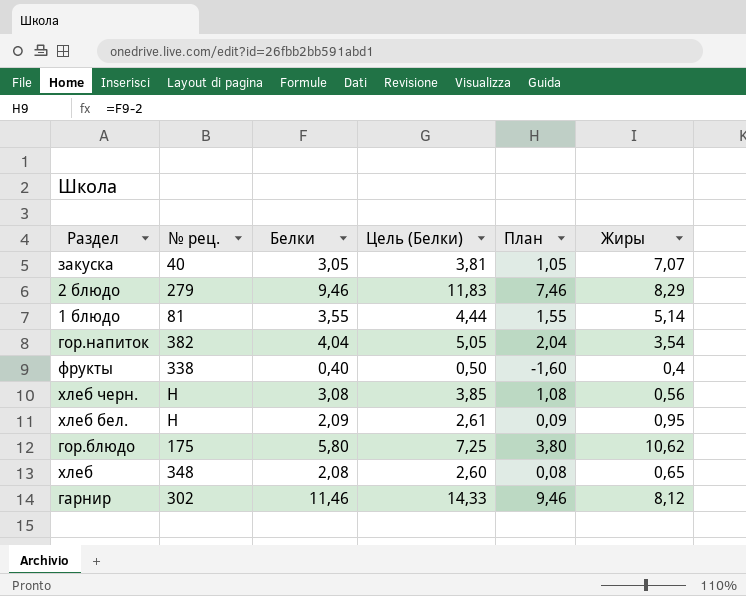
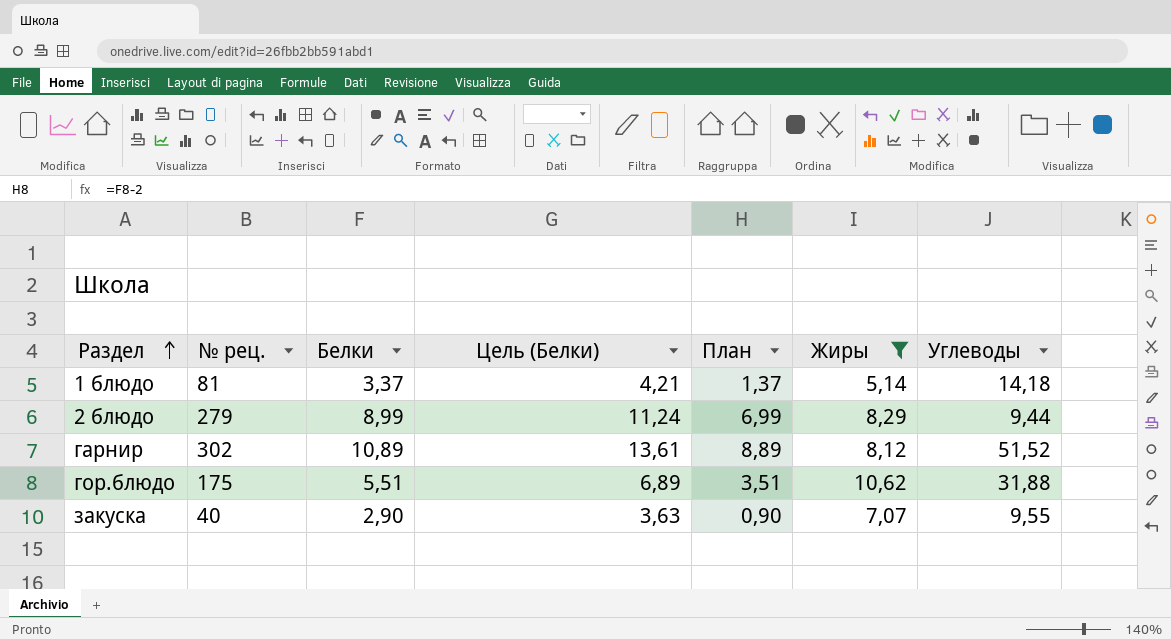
filter: none -> Жиры >= 5,14
row order: none -> Раздел ascending
column Углеводы | position: none -> 7
1 блюдо | Белки: 3,55 -> 3,37
1 блюдо | Цель (Белки): 4,44 -> 4,21
1 блюдо | План: 1,55 -> 1,37
2 блюдо | Белки: 9,46 -> 8,99
2 блюдо | Цель (Белки): 11,83 -> 11,24
2 блюдо | План: 7,46 -> 6,99
гарнир | Белки: 11,46 -> 10,89
гарнир | Цель (Белки): 14,33 -> 13,61
гарнир | План: 9,46 -> 8,89
гор.блюдо | Белки: 5,80 -> 5,51
гор.блюдо | Цель (Белки): 7,25 -> 6,89
гор.блюдо | План: 3,80 -> 3,51
закуска | Белки: 3,05 -> 2,90
закуска | Цель (Белки): 3,81 -> 3,63
закуска | План: 1,05 -> 0,90

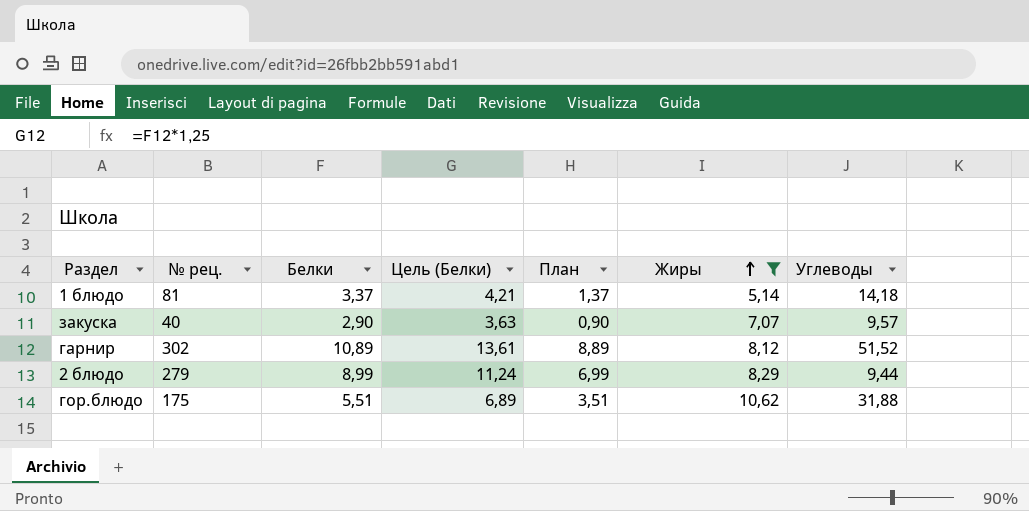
row order: Раздел ascending -> Жиры ascending
закуска | Углеводы: 9,55 -> 9,57

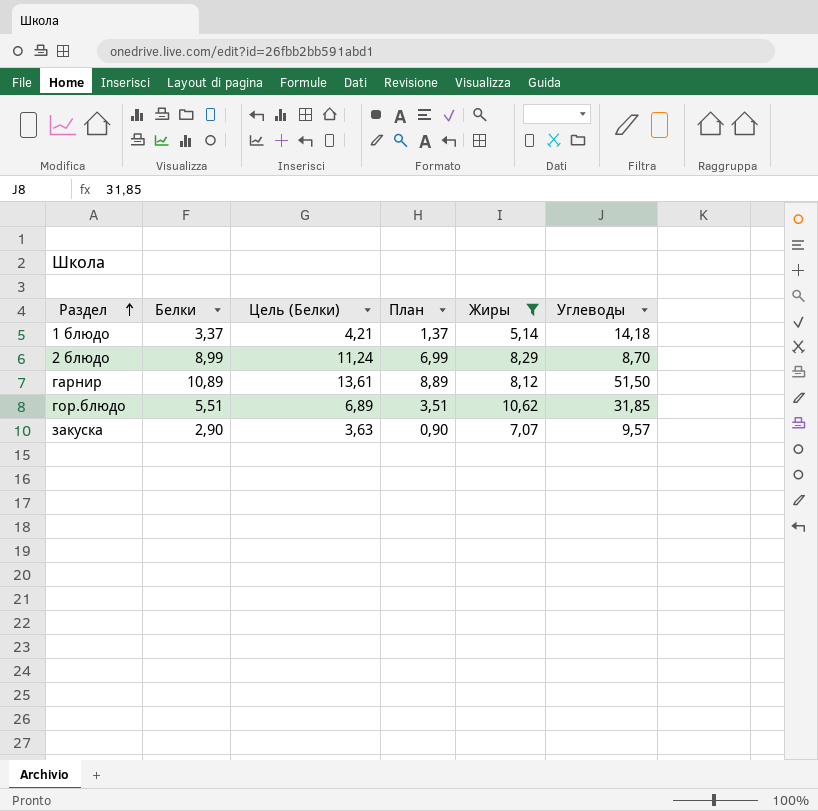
row order: Жиры ascending -> Раздел ascending
column № рец. | position: 2 -> none
2 блюдо | Углеводы: 9,44 -> 8,70
гарнир | Углеводы: 51,52 -> 51,50
гор.блюдо | Углеводы: 31,88 -> 31,85

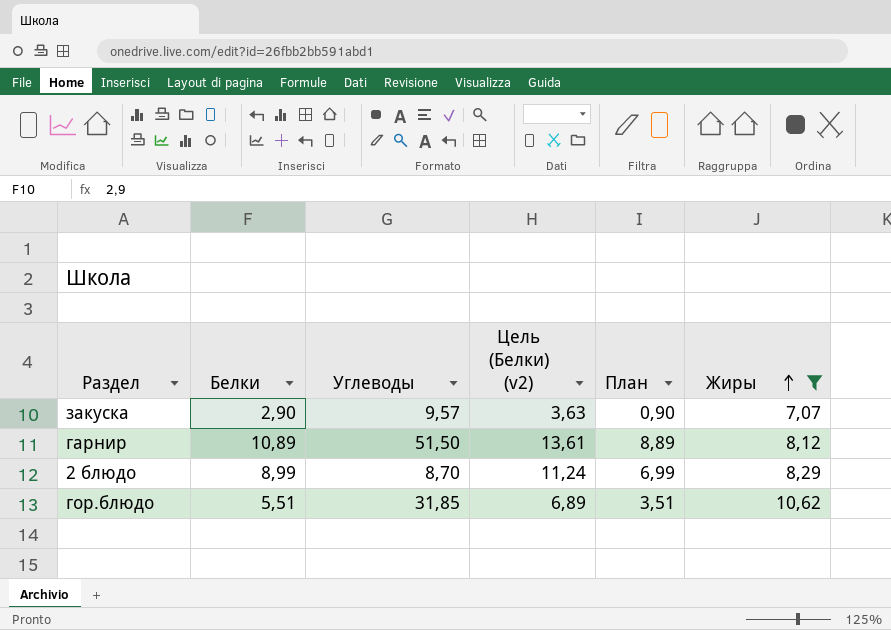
row order: Раздел ascending -> Жиры ascending
column Углеводы | position: 6 -> 3
column name: Цель (Белки) -> Цель (Белки) (v2)
row 1 блюдо: 3,37 | 4,21 | 1,37 | 5,14 | 14,18 -> none

